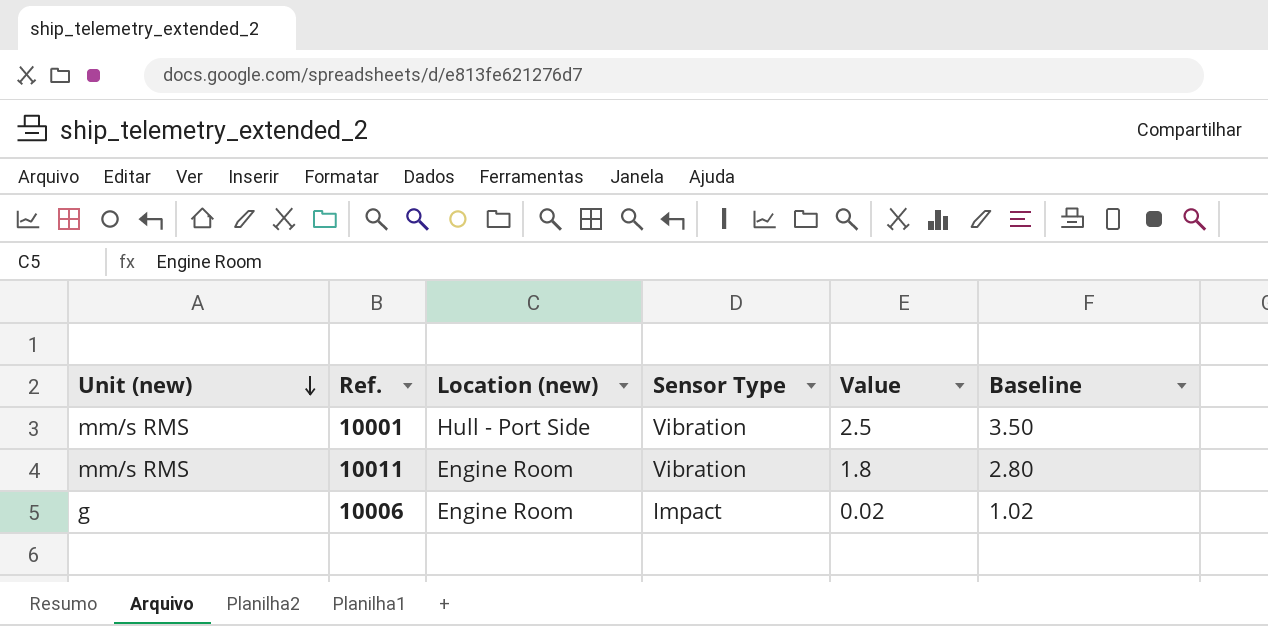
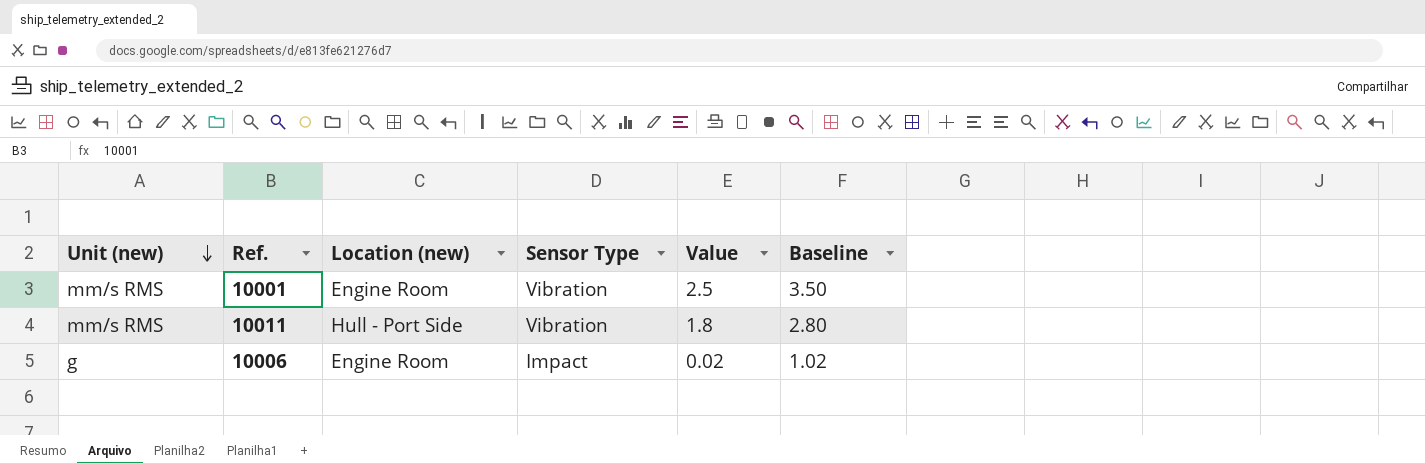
10001 | Location (new): Hull - Port Side -> Engine Room
10011 | Location (new): Engine Room -> Hull - Port Side

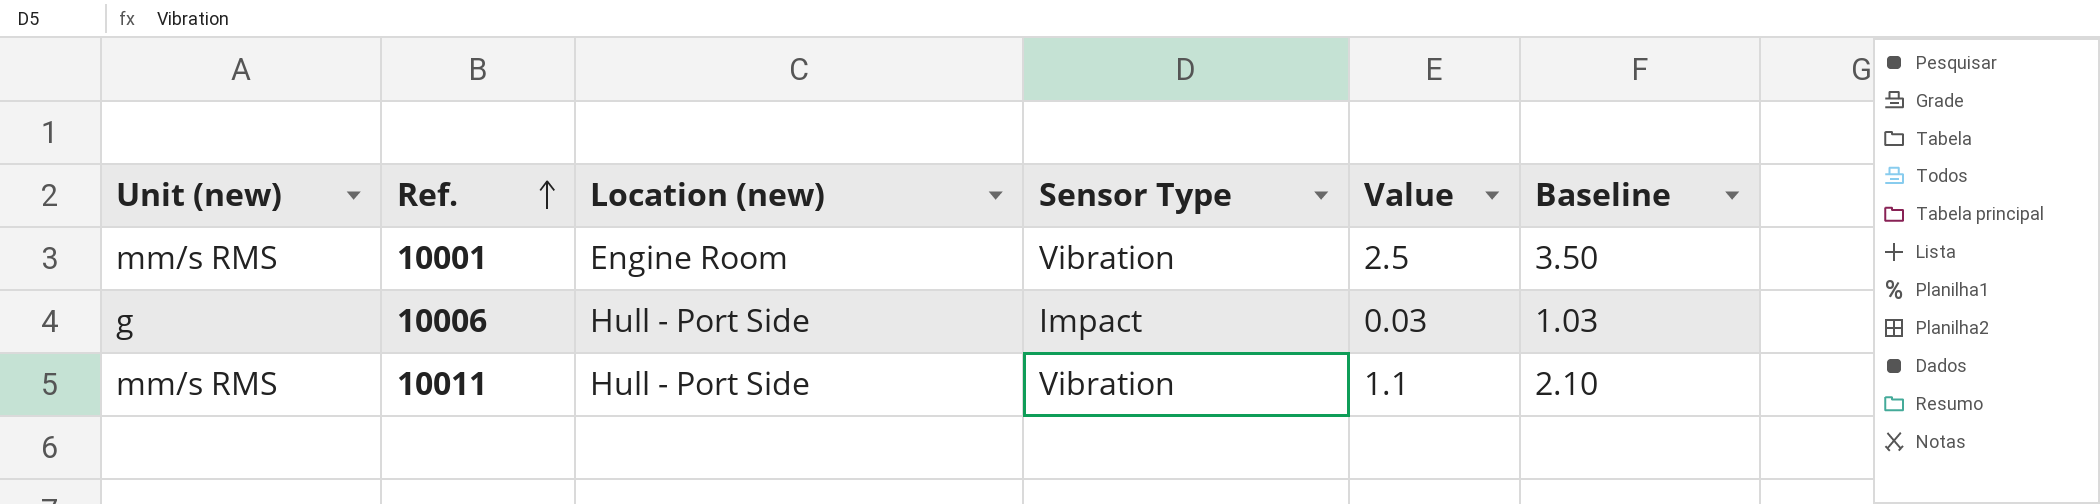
row order: Unit (new) descending -> Ref. ascending
10006 | Location (new): Engine Room -> Hull - Port Side
10006 | Value: 0.02 -> 0.03
10006 | Baseline: 1.02 -> 1.03
10011 | Value: 1.8 -> 1.1
10011 | Baseline: 2.80 -> 2.10

